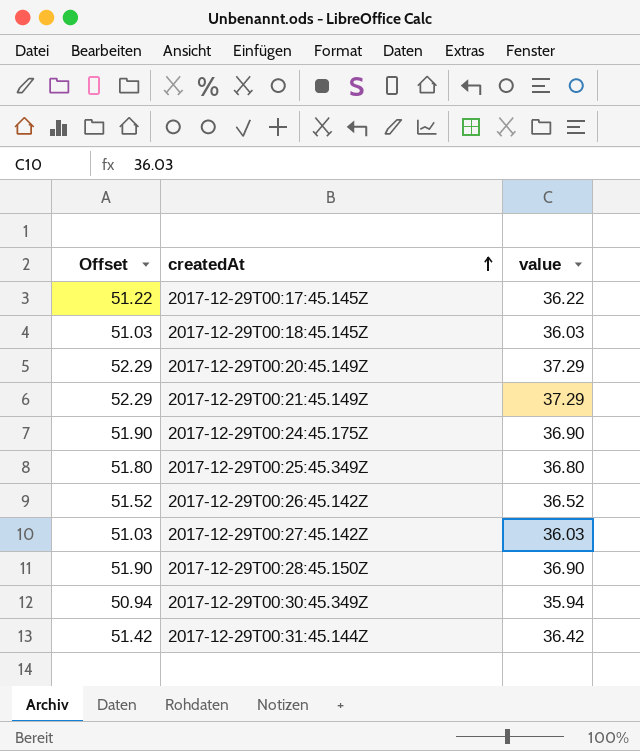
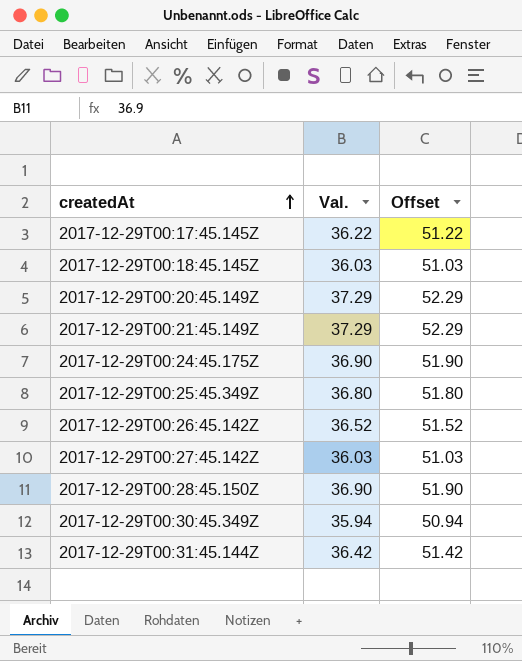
column name: value -> Val.
column Offset | position: 1 -> 3

